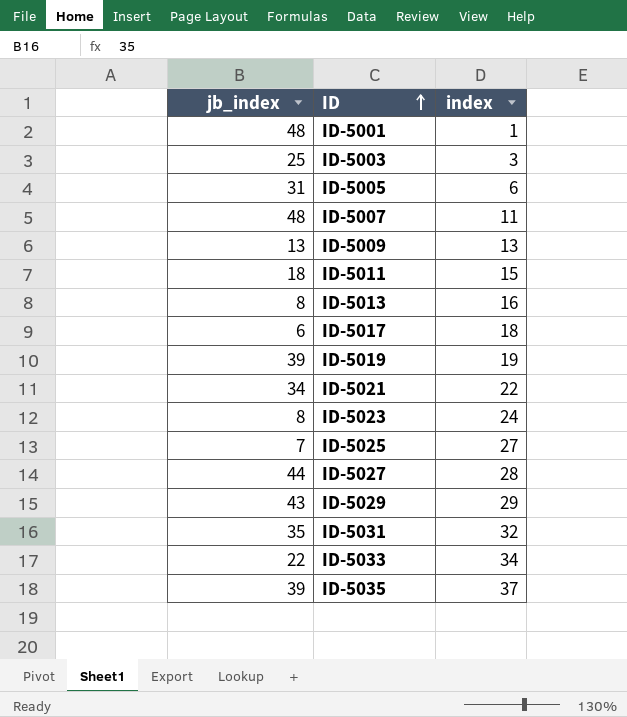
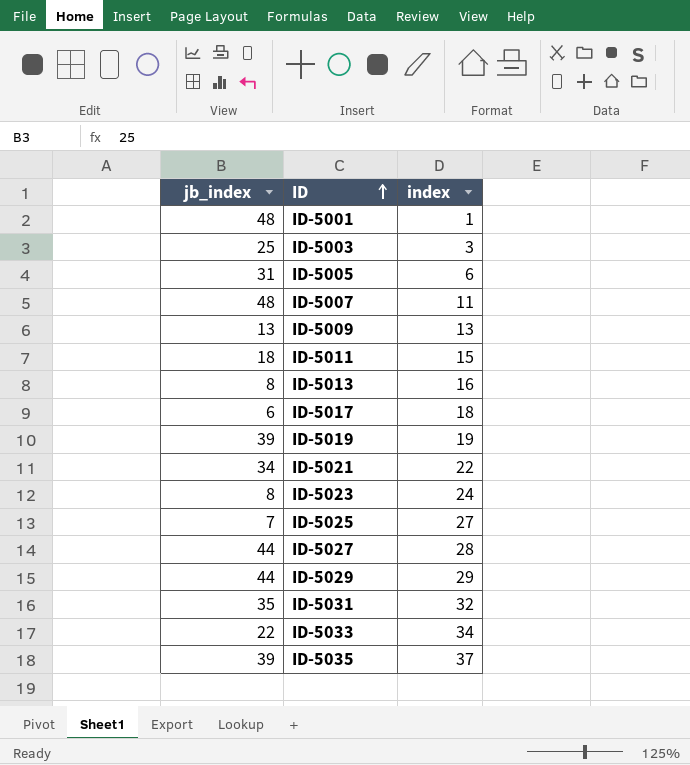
ID-5029 | jb_index: 43 -> 44

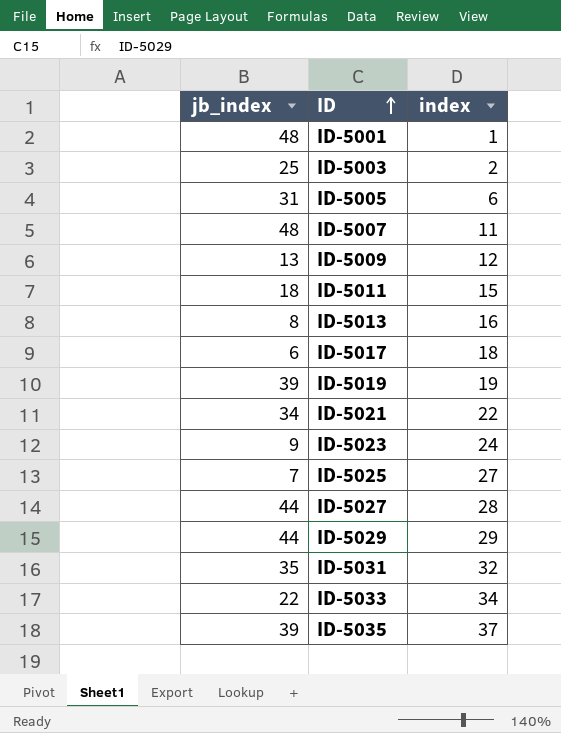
ID-5003 | index: 3 -> 2
ID-5009 | index: 13 -> 12
ID-5023 | jb_index: 8 -> 9

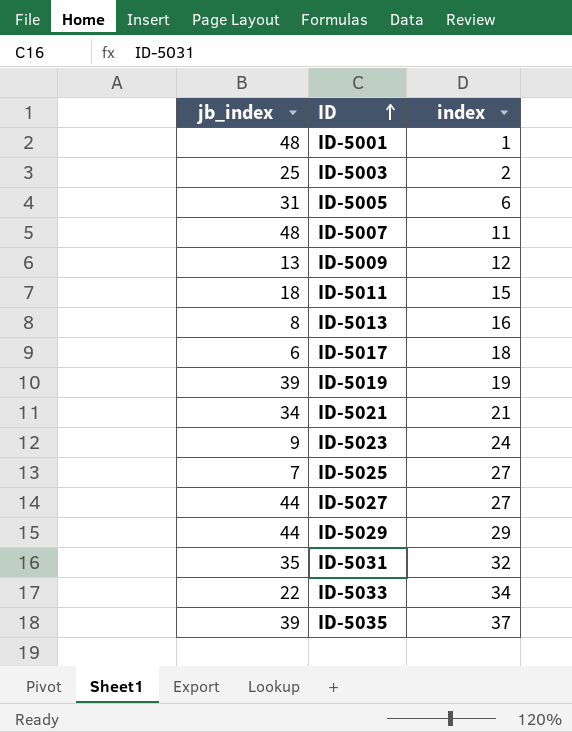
ID-5021 | index: 22 -> 21
ID-5027 | index: 28 -> 27

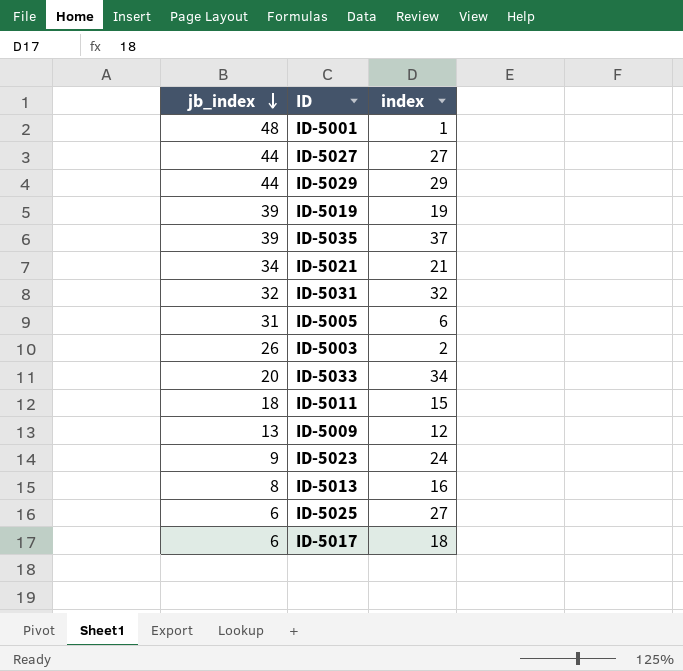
row order: ID ascending -> jb_index descending
row ID-5007: 48 | 11 -> none
ID-5031 | jb_index: 35 -> 32
ID-5003 | jb_index: 25 -> 26
ID-5033 | jb_index: 22 -> 20
ID-5025 | jb_index: 7 -> 6

